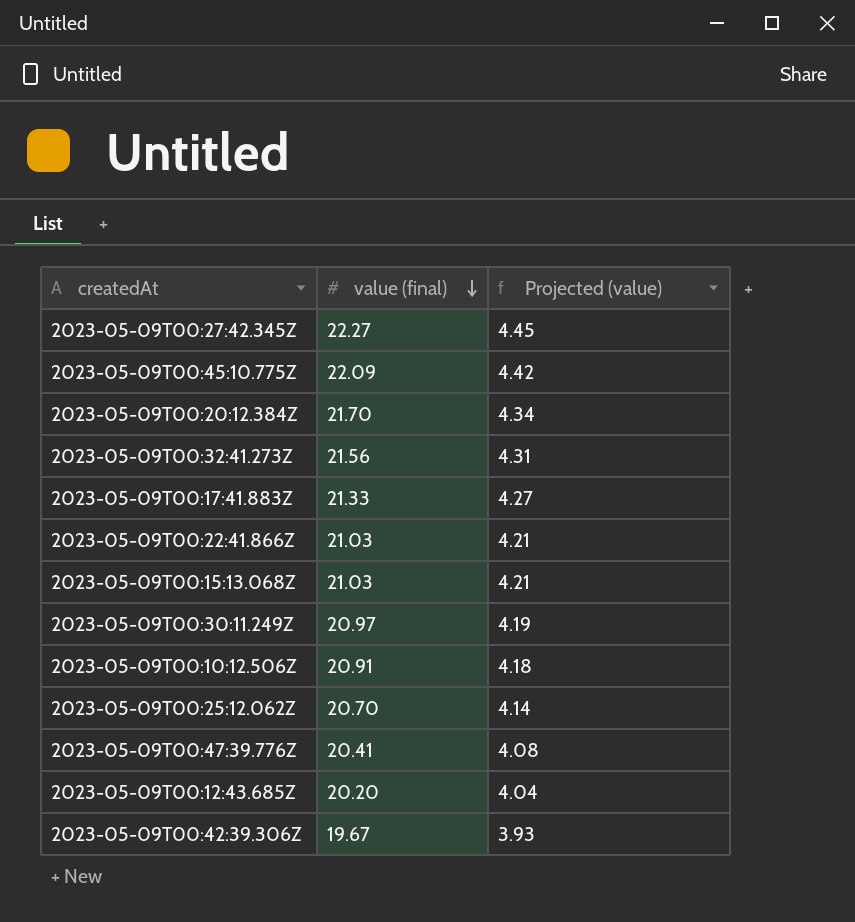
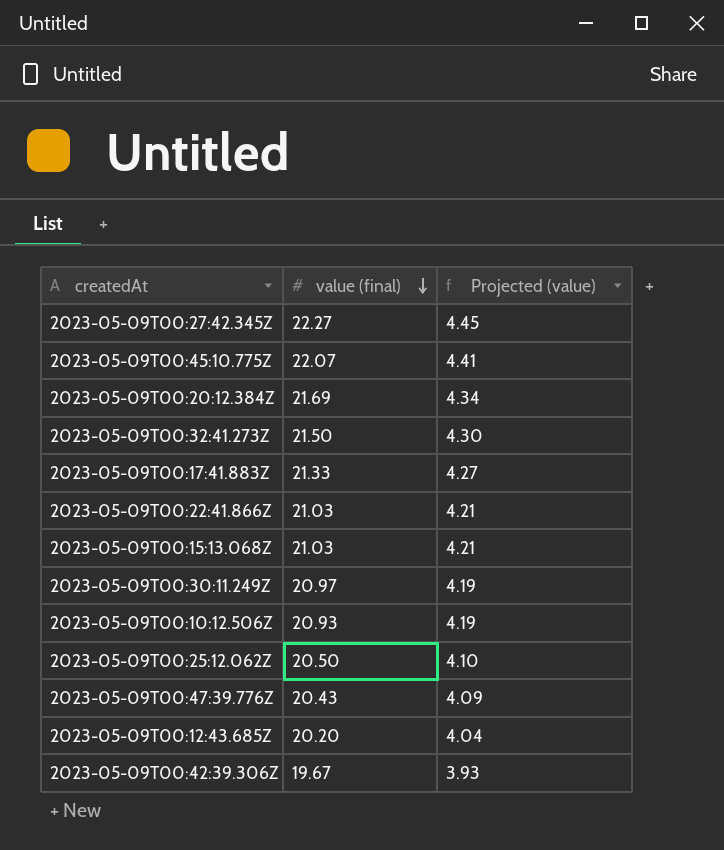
2023-05-09T00:45:10.775Z | value (final): 22.09 -> 22.07
2023-05-09T00:45:10.775Z | Projected (value): 4.42 -> 4.41
2023-05-09T00:20:12.384Z | value (final): 21.70 -> 21.69
2023-05-09T00:32:41.273Z | value (final): 21.56 -> 21.50
2023-05-09T00:32:41.273Z | Projected (value): 4.31 -> 4.30
2023-05-09T00:10:12.506Z | value (final): 20.91 -> 20.93
2023-05-09T00:10:12.506Z | Projected (value): 4.18 -> 4.19
2023-05-09T00:25:12.062Z | value (final): 20.70 -> 20.50
2023-05-09T00:25:12.062Z | Projected (value): 4.14 -> 4.10
2023-05-09T00:47:39.776Z | value (final): 20.41 -> 20.43
2023-05-09T00:47:39.776Z | Projected (value): 4.08 -> 4.09

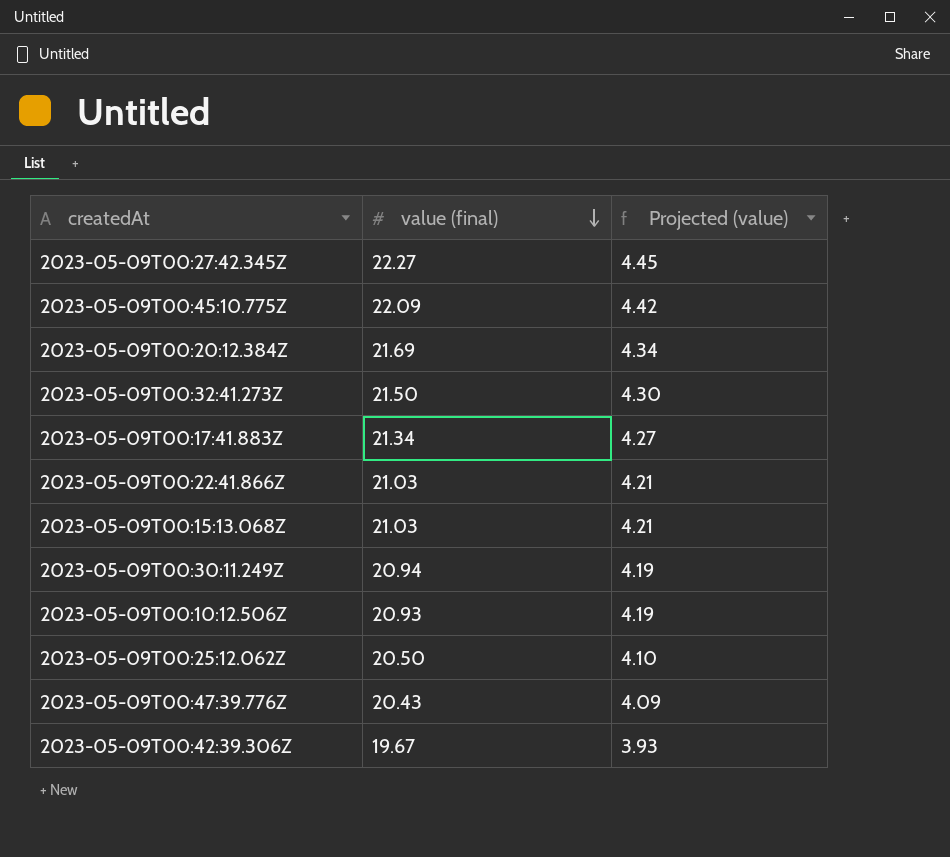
row 2023-05-09T00:12:43.685Z: 20.20 | 4.04 -> none
2023-05-09T00:45:10.775Z | value (final): 22.07 -> 22.09
2023-05-09T00:45:10.775Z | Projected (value): 4.41 -> 4.42
2023-05-09T00:17:41.883Z | value (final): 21.33 -> 21.34
2023-05-09T00:30:11.249Z | value (final): 20.97 -> 20.94

